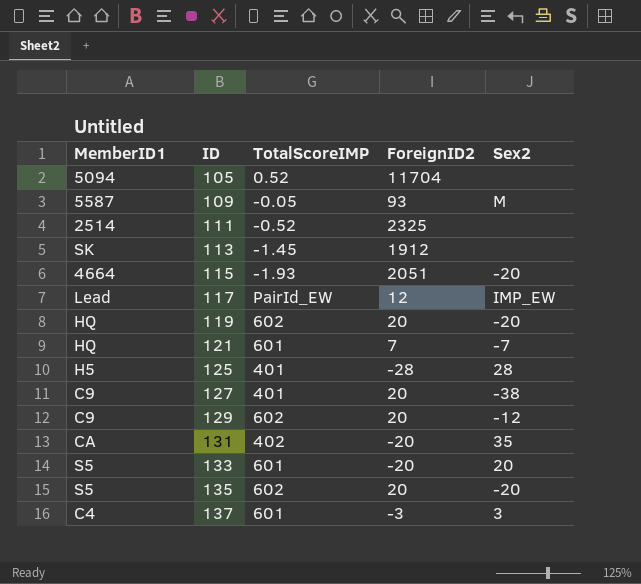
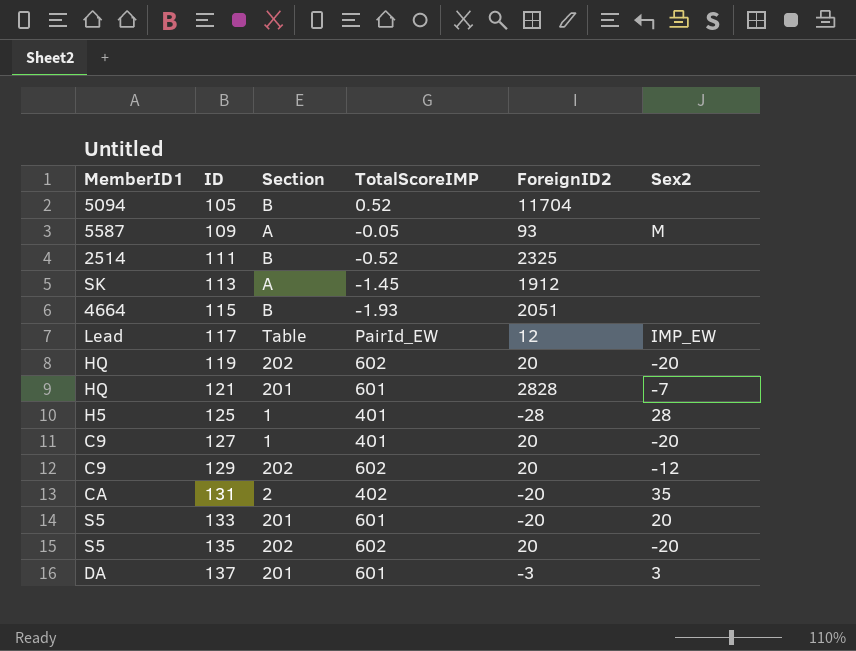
column Section | position: none -> 3
115 | Sex2: -20 -> none
121 | ForeignID2: 7 -> 2828
127 | Sex2: -38 -> -20
137 | MemberID1: C4 -> DA

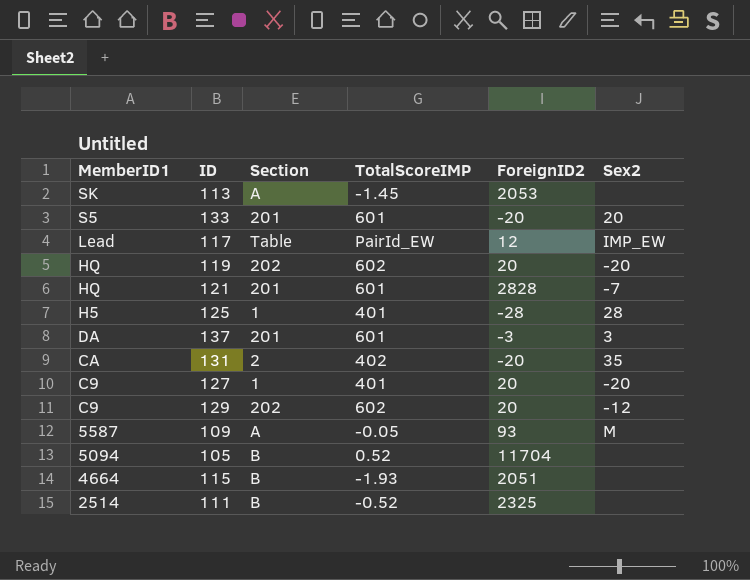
row order: ID ascending -> MemberID1 descending
row 135: S5 | 202 | 602 | 20 | -20 -> none
113 | ForeignID2: 1912 -> 2053

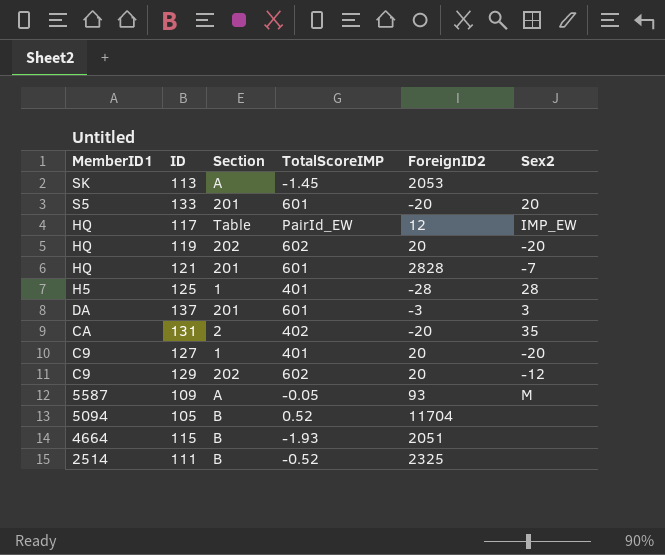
117 | MemberID1: Lead -> HQ

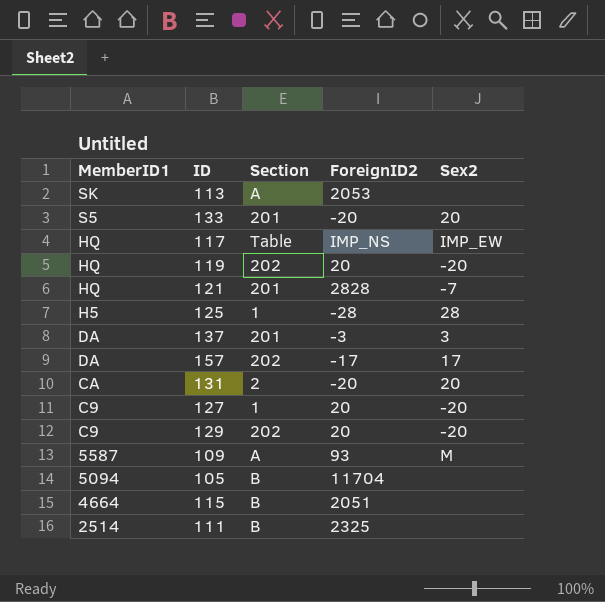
column TotalScoreIMP | position: 4 -> none
117 | ForeignID2: 12 -> IMP_NS
row 157: none -> DA | 202 | -17 | 17
131 | Sex2: 35 -> 20
129 | Sex2: -12 -> -20

